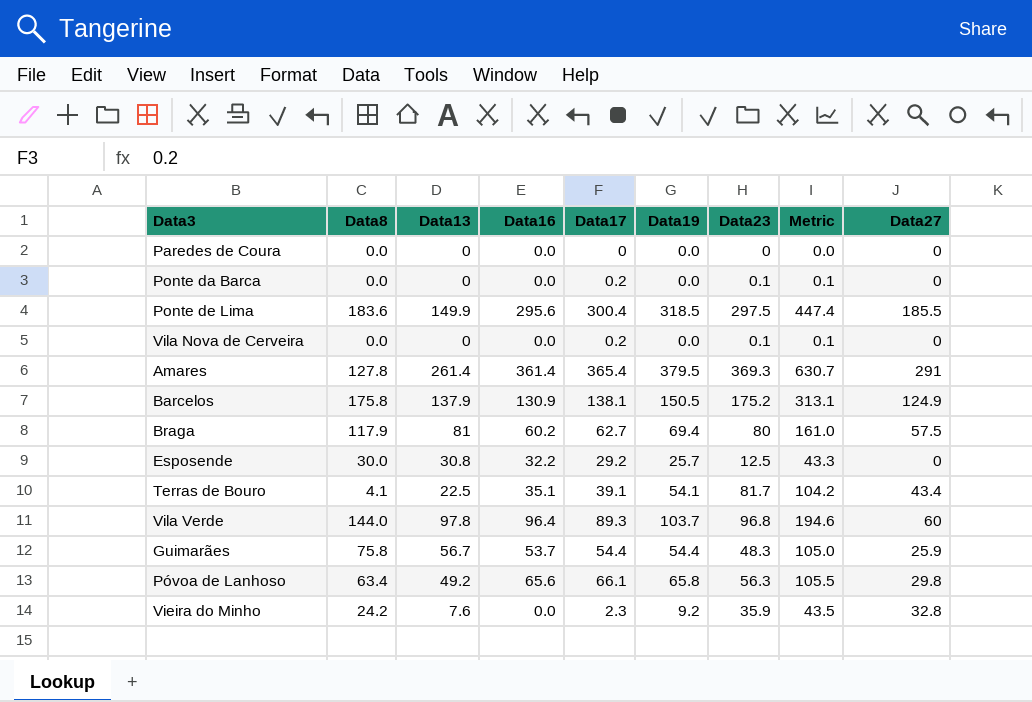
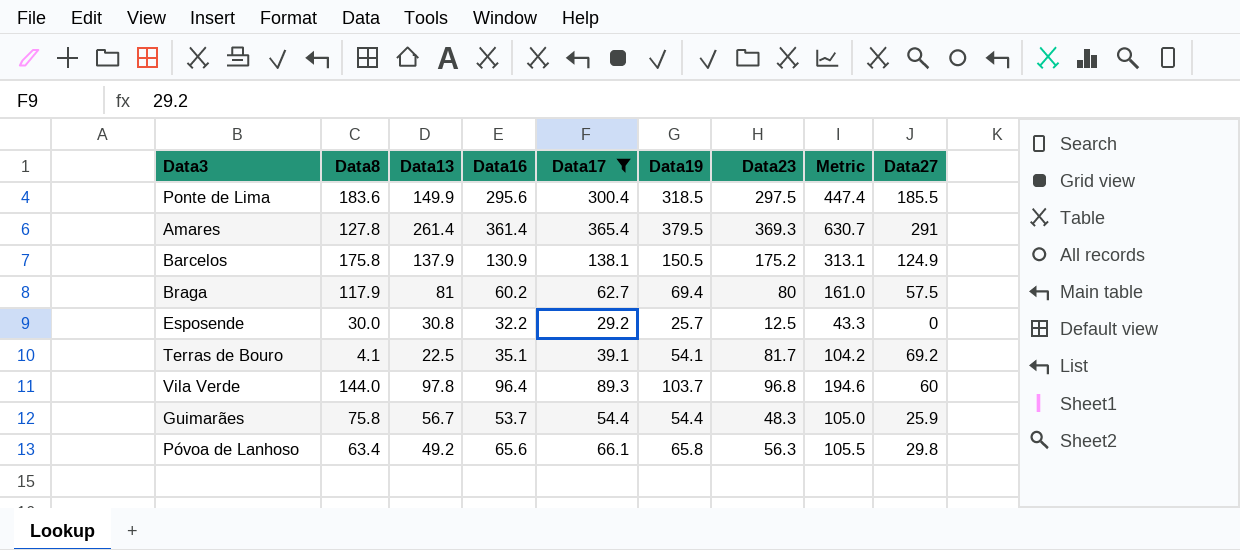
filter: none -> Data17 >= 29.2
Terras de Bouro | Data27: 43.4 -> 69.2

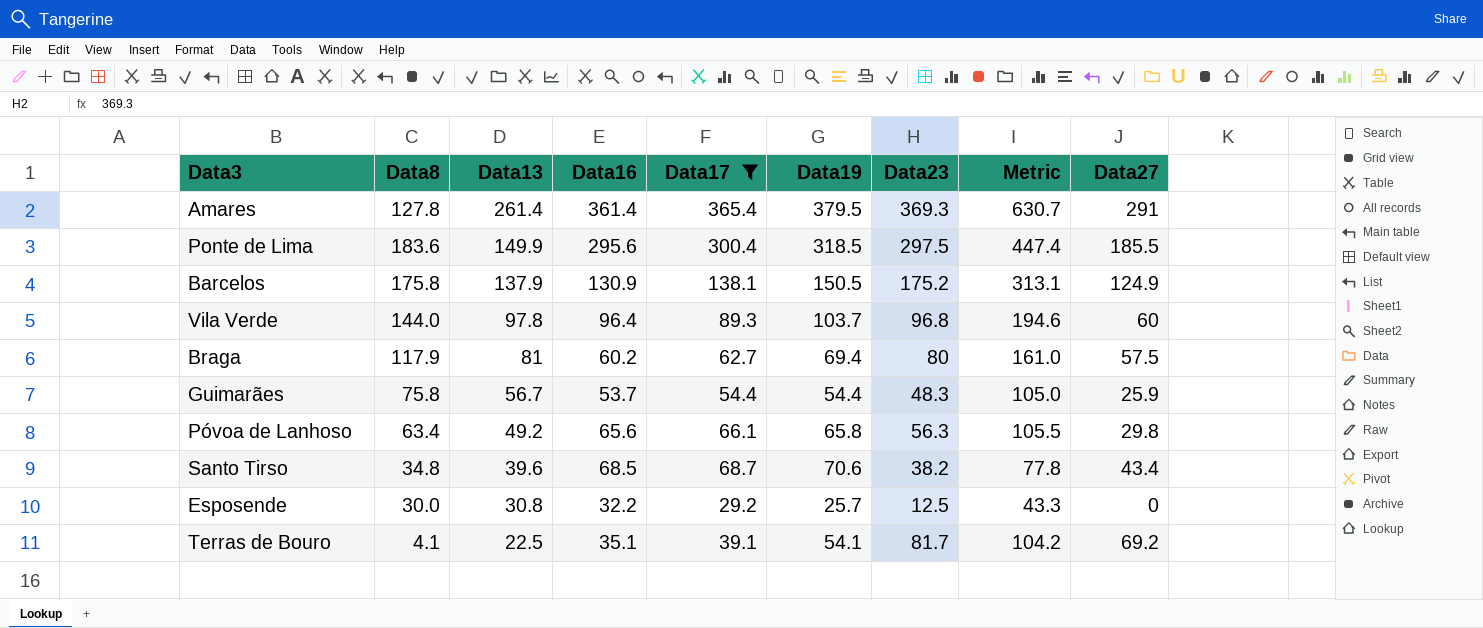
row order: none -> Data13 descending
row Santo Tirso: none -> 34.8 | 39.6 | 68.5 | 68.7 | 70.6 | 38.2 | 77.8 | 43.4

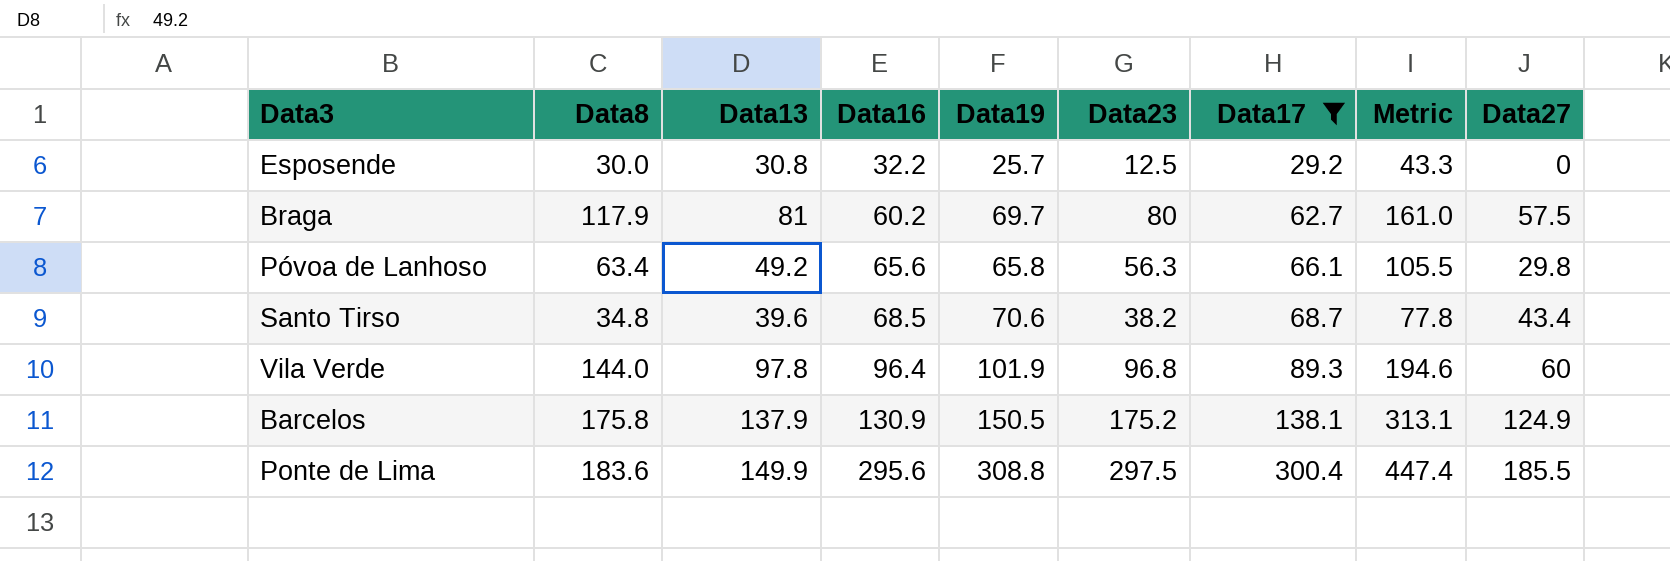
row order: Data13 descending -> Data16 ascending
column Data17 | position: 5 -> 7
row Amares: 127.8 | 261.4 | 361.4 | 365.4 | 379.5 | 369.3 | 630.7 | 291 -> none
row Guimarães: 75.8 | 56.7 | 53.7 | 54.4 | 54.4 | 48.3 | 105.0 | 25.9 -> none
row Terras de Bouro: 4.1 | 22.5 | 35.1 | 39.1 | 54.1 | 81.7 | 104.2 | 69.2 -> none
Braga | Data19: 69.4 -> 69.7
Vila Verde | Data19: 103.7 -> 101.9
Ponte de Lima | Data19: 318.5 -> 308.8

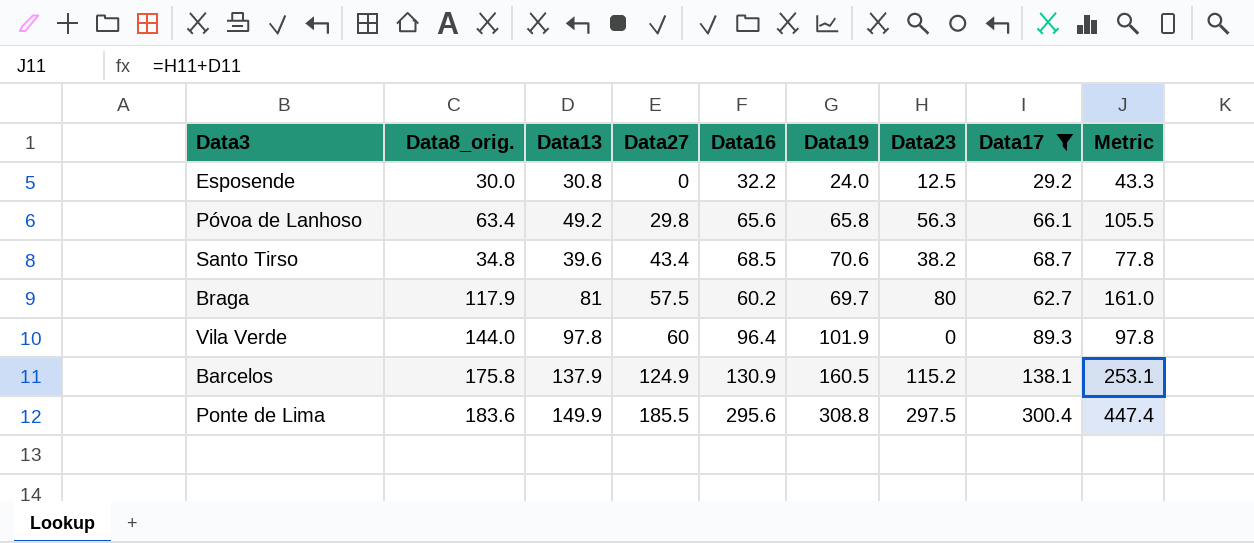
row order: Data16 ascending -> Data27 ascending
column name: Data8 -> Data8_orig.
column Data27 | position: 9 -> 4
Esposende | Data19: 25.7 -> 24.0
Vila Verde | Data23: 96.8 -> 0
Vila Verde | Metric: 194.6 -> 97.8
Barcelos | Data19: 150.5 -> 160.5
Barcelos | Data23: 175.2 -> 115.2
Barcelos | Metric: 313.1 -> 253.1

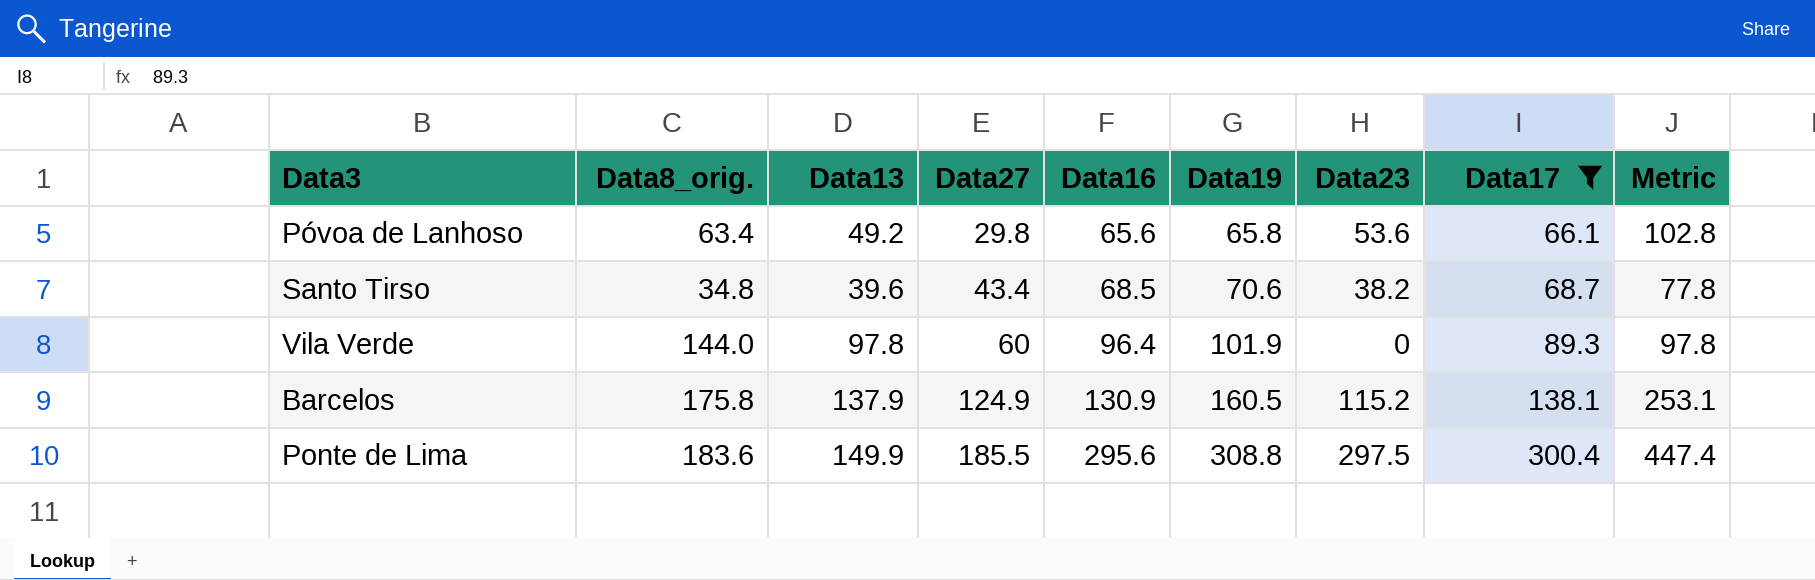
row Esposende: 30.0 | 30.8 | 0 | 32.2 | 24.0 | 12.5 | 29.2 | 43.3 -> none
row Braga: 117.9 | 81 | 57.5 | 60.2 | 69.7 | 80 | 62.7 | 161.0 -> none
Póvoa de Lanhoso | Data23: 56.3 -> 53.6
Póvoa de Lanhoso | Metric: 105.5 -> 102.8

